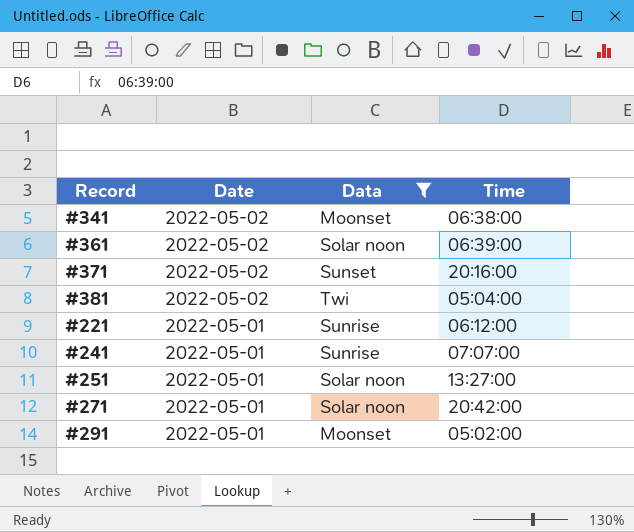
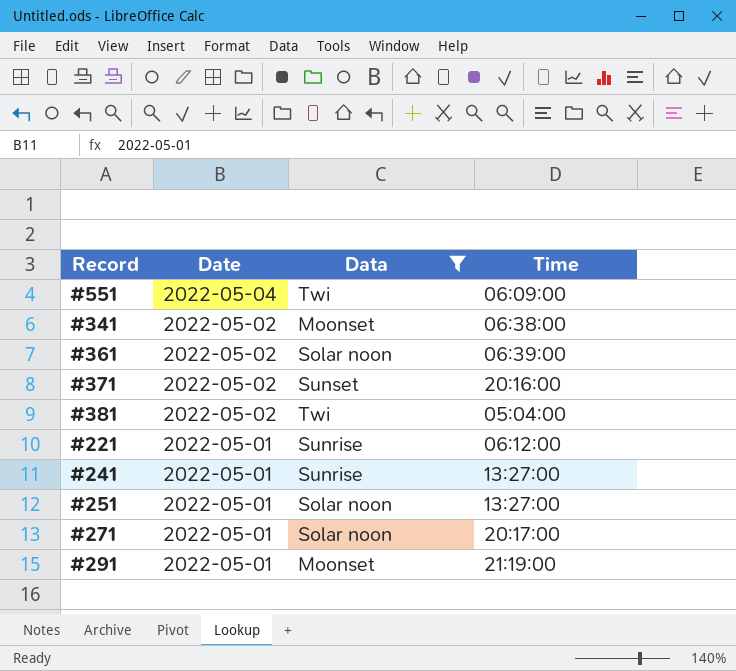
row #551: none -> 2022-05-04 | Twi | 06:09:00
#241 | Time: 07:07:00 -> 13:27:00
#271 | Time: 20:42:00 -> 20:17:00
#291 | Time: 05:02:00 -> 21:19:00

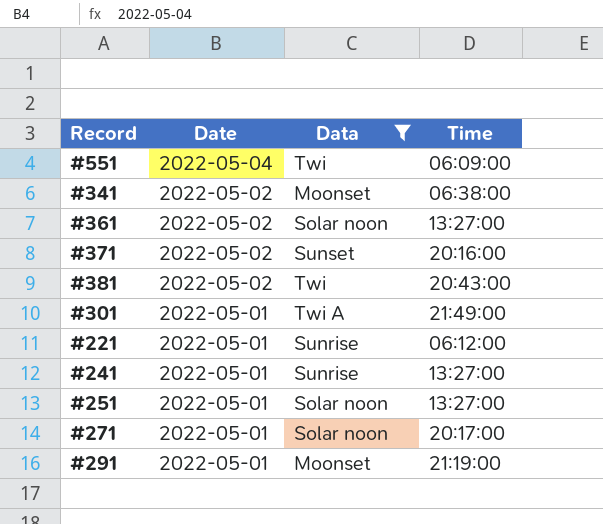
#361 | Time: 06:39:00 -> 13:27:00
#381 | Time: 05:04:00 -> 20:43:00
row #301: none -> 2022-05-01 | Twi A | 21:49:00

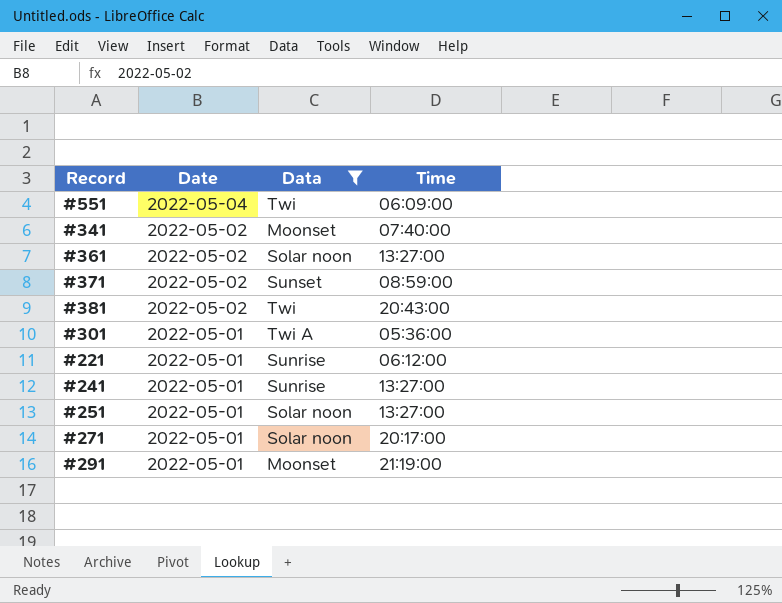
#341 | Time: 06:38:00 -> 07:40:00
#371 | Time: 20:16:00 -> 08:59:00
#301 | Time: 21:49:00 -> 05:36:00

